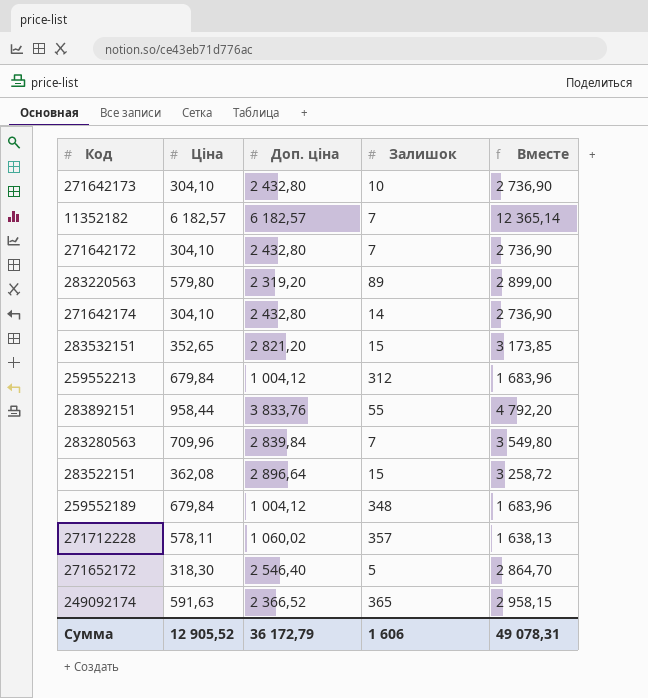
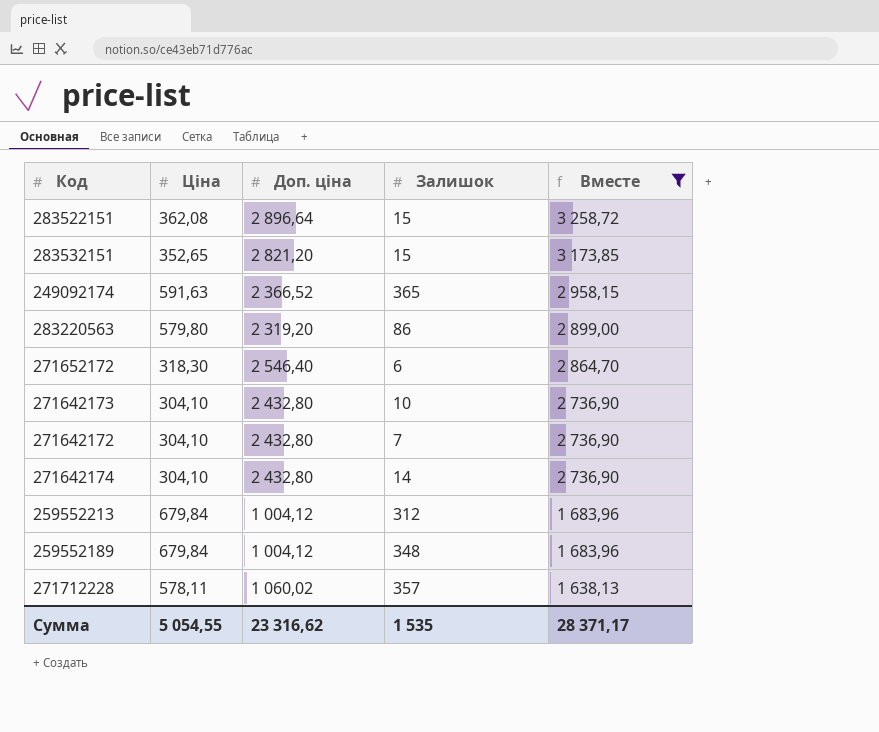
filter: none -> Вместе <= 3 258,72
row order: none -> Вместе descending
283220563 | Залишок: 89 -> 86
271652172 | Залишок: 5 -> 6
Сумма | Ціна: 12 905,52 -> 5 054,55
Сумма | Доп. ціна: 36 172,79 -> 23 316,62
Сумма | Залишок: 1 606 -> 1 535
Сумма | Вместе: 49 078,31 -> 28 371,17

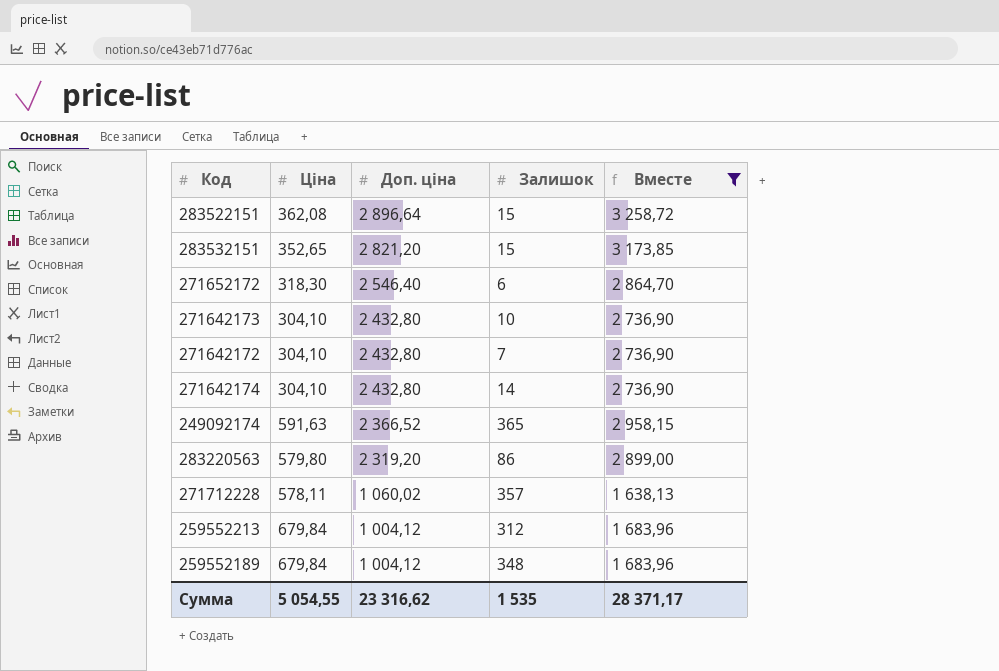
row order: Вместе descending -> Доп. ціна descending

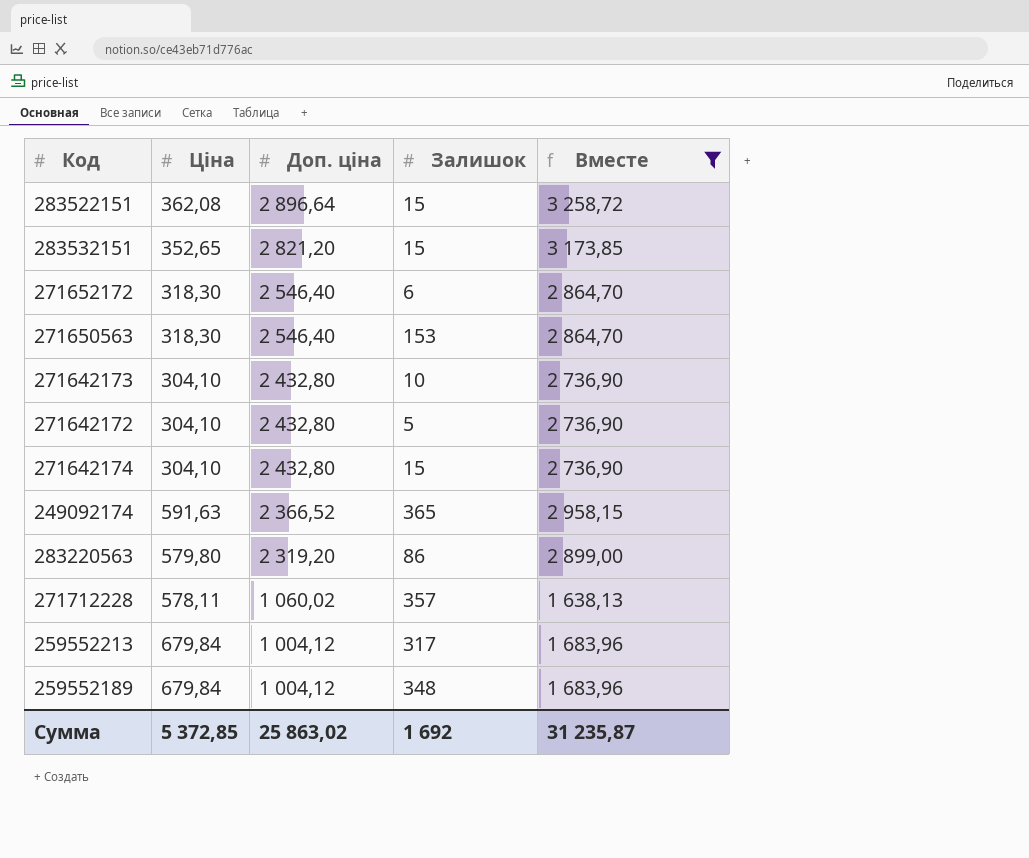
row 271650563: none -> 318,30 | 2 546,40 | 153 | 2 864,70
271642172 | Залишок: 7 -> 5
271642174 | Залишок: 14 -> 15
259552213 | Залишок: 312 -> 317
Сумма | Ціна: 5 054,55 -> 5 372,85
Сумма | Доп. ціна: 23 316,62 -> 25 863,02
Сумма | Залишок: 1 535 -> 1 692
Сумма | Вместе: 28 371,17 -> 31 235,87

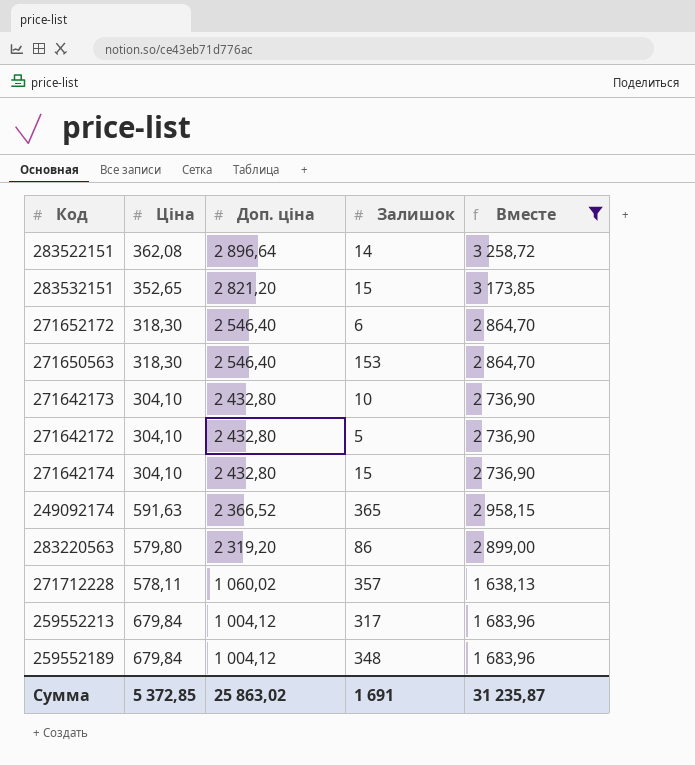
283522151 | Залишок: 15 -> 14
Сумма | Залишок: 1 692 -> 1 691

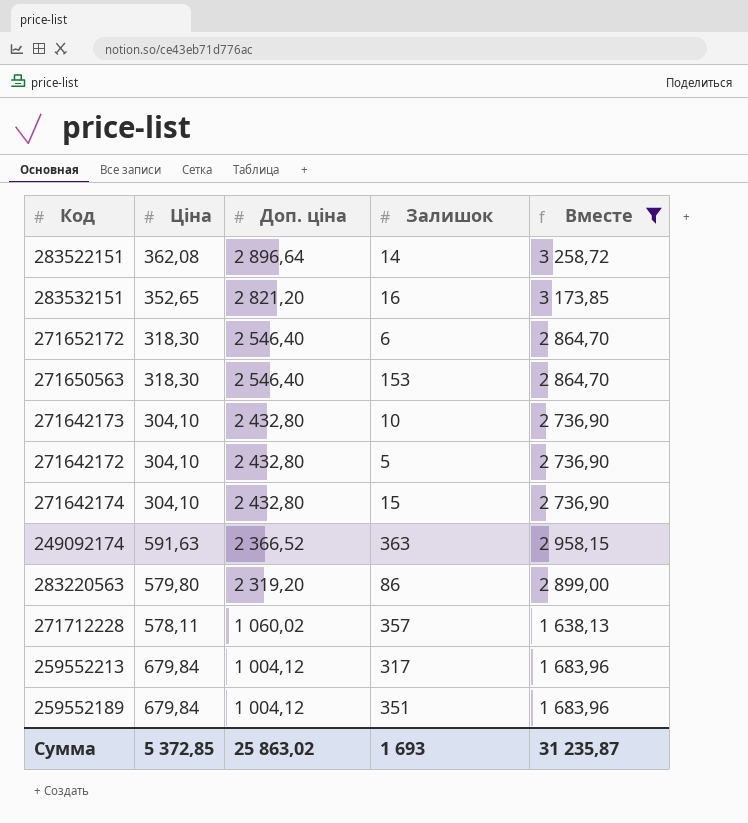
283532151 | Залишок: 15 -> 16
249092174 | Залишок: 365 -> 363
259552189 | Залишок: 348 -> 351
Сумма | Залишок: 1 691 -> 1 693

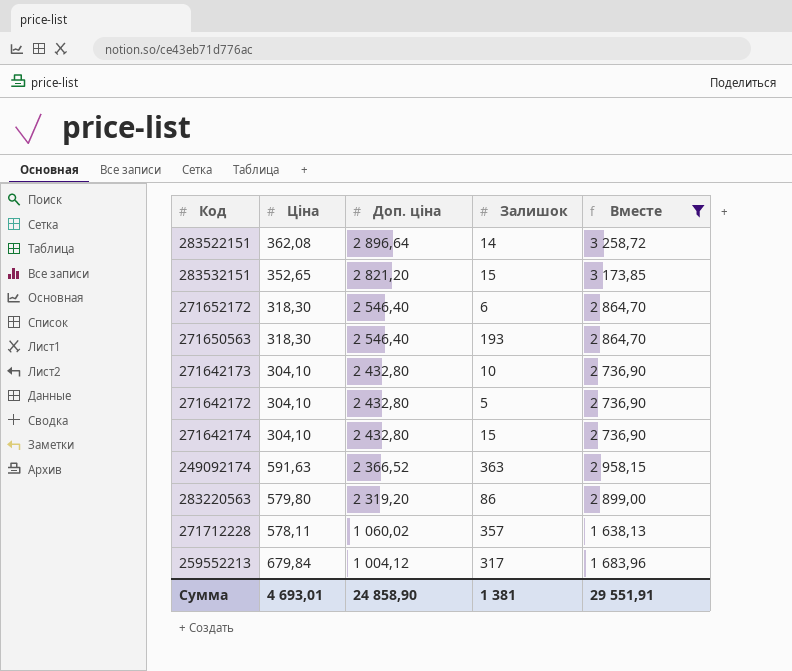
row 259552189: 679,84 | 1 004,12 | 351 | 1 683,96 -> none
283532151 | Залишок: 16 -> 15
271650563 | Залишок: 153 -> 193
Сумма | Ціна: 5 372,85 -> 4 693,01
Сумма | Доп. ціна: 25 863,02 -> 24 858,90
Сумма | Залишок: 1 693 -> 1 381
Сумма | Вместе: 31 235,87 -> 29 551,91

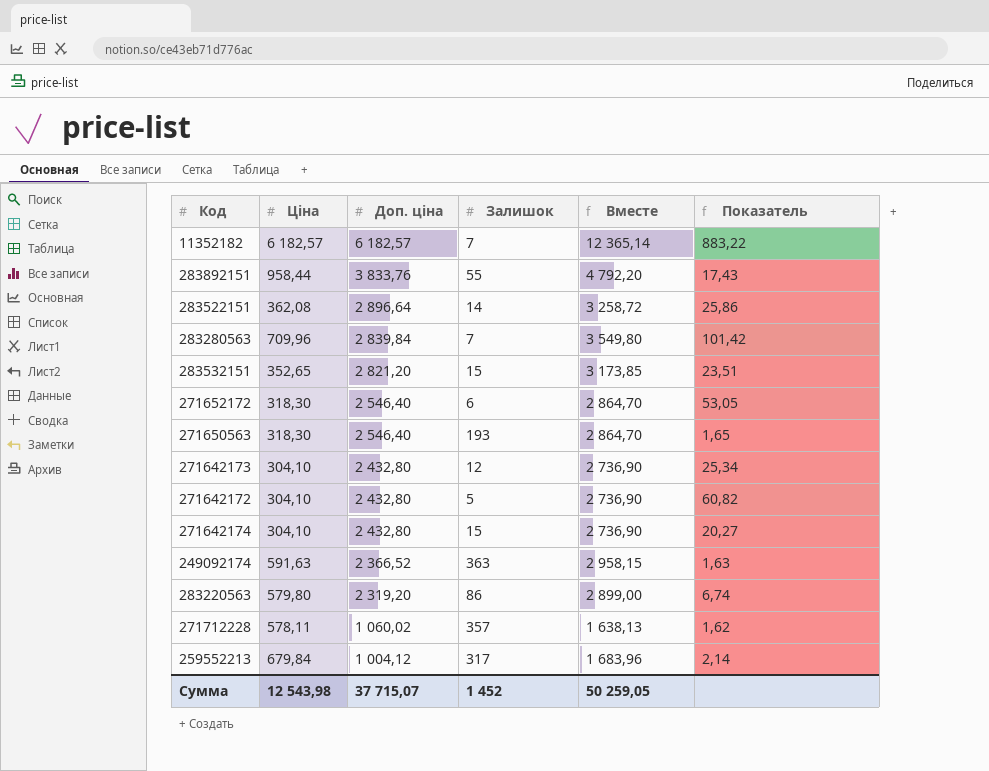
filter: Вместе <= 3 258,72 -> none
column Показатель | formula: none -> [Ціна] / [Залишок]
271642173 | Залишок: 10 -> 12
Сумма | Ціна: 4 693,01 -> 12 543,98
Сумма | Доп. ціна: 24 858,90 -> 37 715,07
Сумма | Залишок: 1 381 -> 1 452
Сумма | Вместе: 29 551,91 -> 50 259,05

